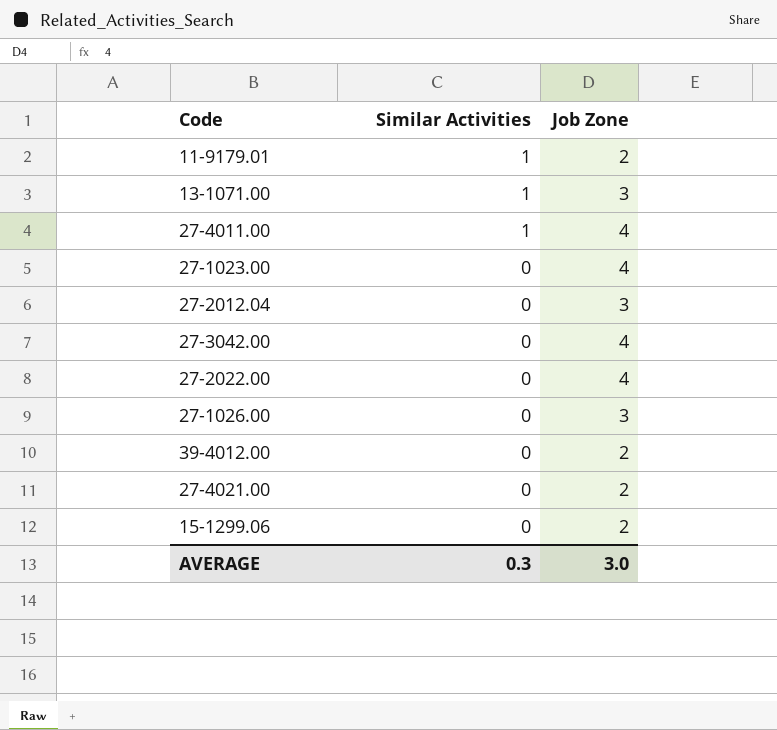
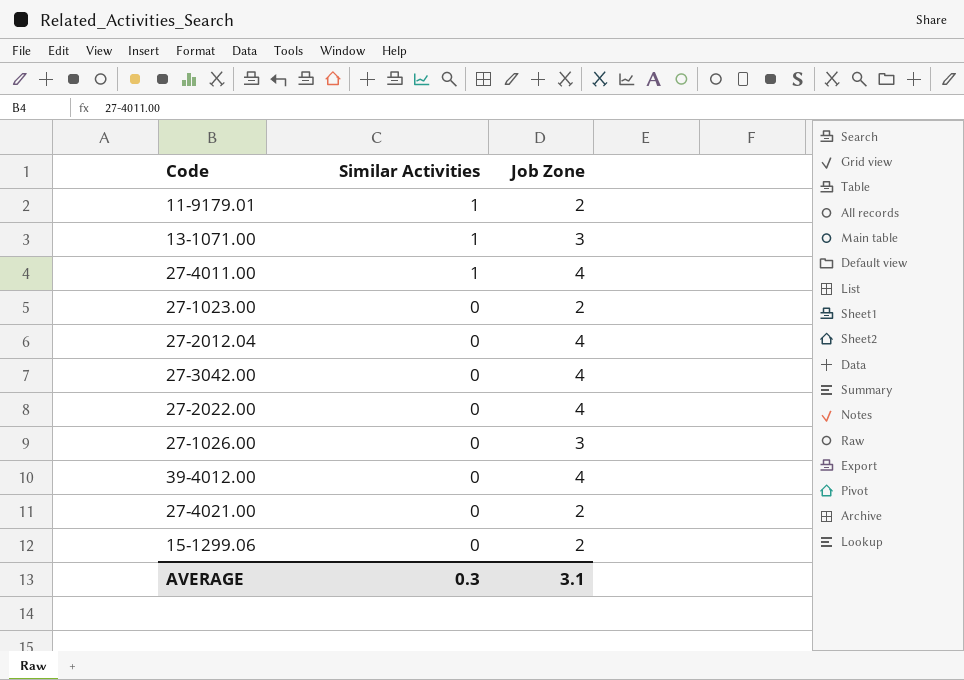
27-1023.00 | Job Zone: 4 -> 2
27-2012.04 | Job Zone: 3 -> 4
39-4012.00 | Job Zone: 2 -> 4
AVERAGE | Job Zone: 3.0 -> 3.1

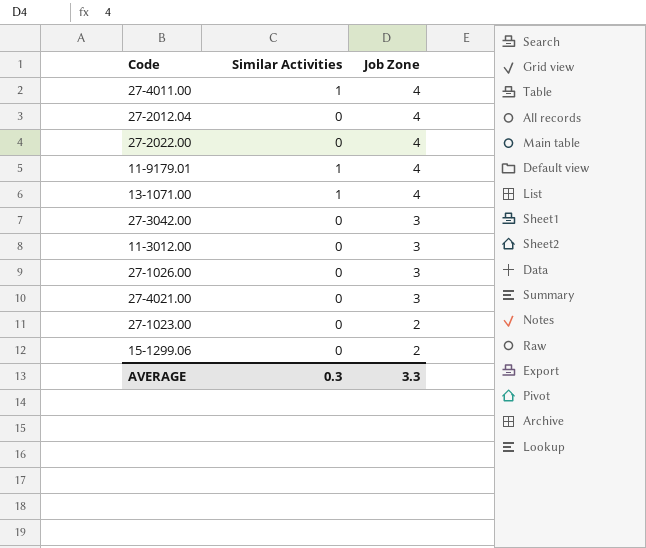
row order: Similar Activities descending -> Job Zone descending
row 39-4012.00: 0 | 4 -> none
11-9179.01 | Job Zone: 2 -> 4
13-1071.00 | Job Zone: 3 -> 4
27-3042.00 | Job Zone: 4 -> 3
row 11-3012.00: none -> 0 | 3
27-4021.00 | Job Zone: 2 -> 3
AVERAGE | Job Zone: 3.1 -> 3.3

